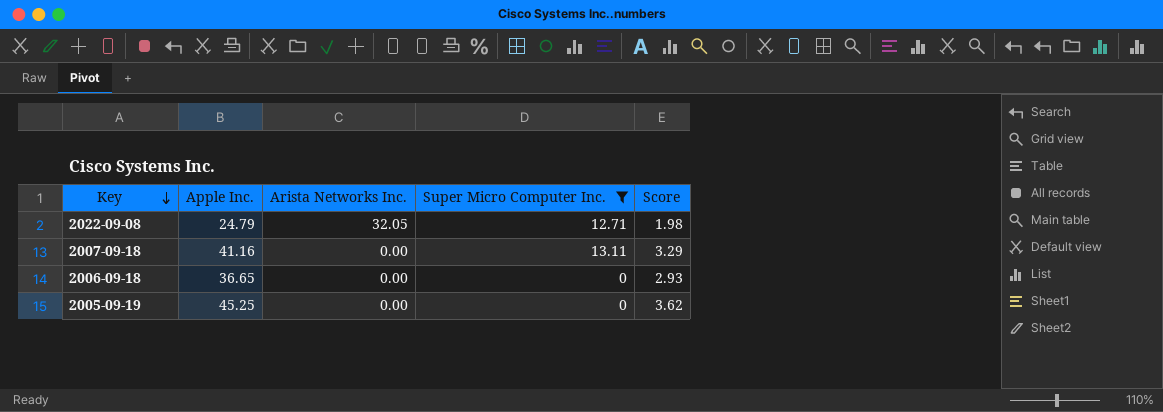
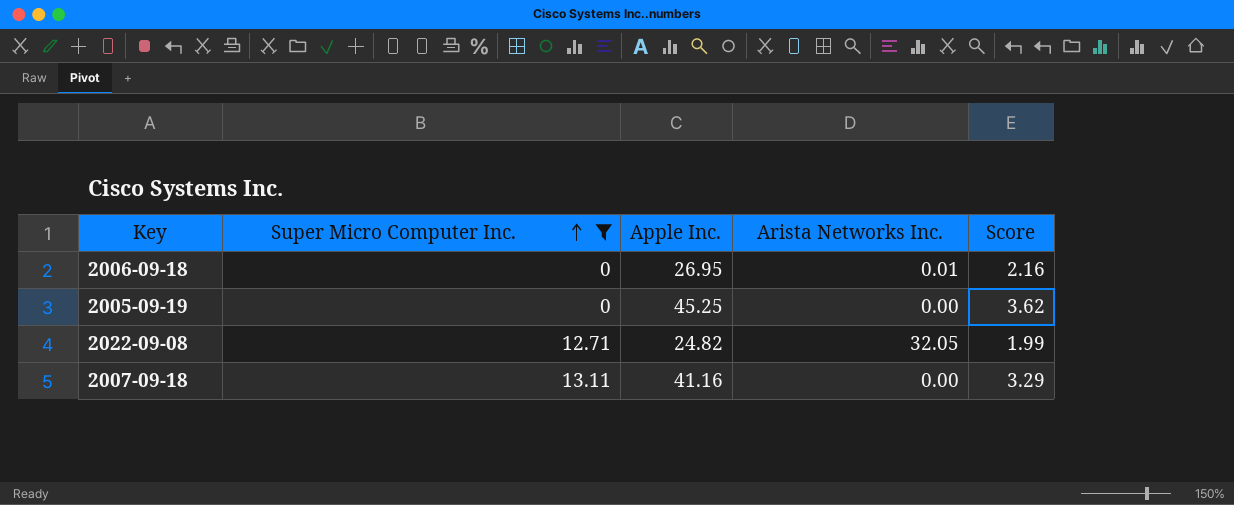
row order: Key descending -> Super Micro Computer Inc. ascending
column Super Micro Computer Inc. | position: 4 -> 2
2006-09-18 | Apple Inc.: 36.65 -> 26.95
2006-09-18 | Arista Networks Inc.: 0.00 -> 0.01
2006-09-18 | Score: 2.93 -> 2.16
2022-09-08 | Apple Inc.: 24.79 -> 24.82
2022-09-08 | Score: 1.98 -> 1.99

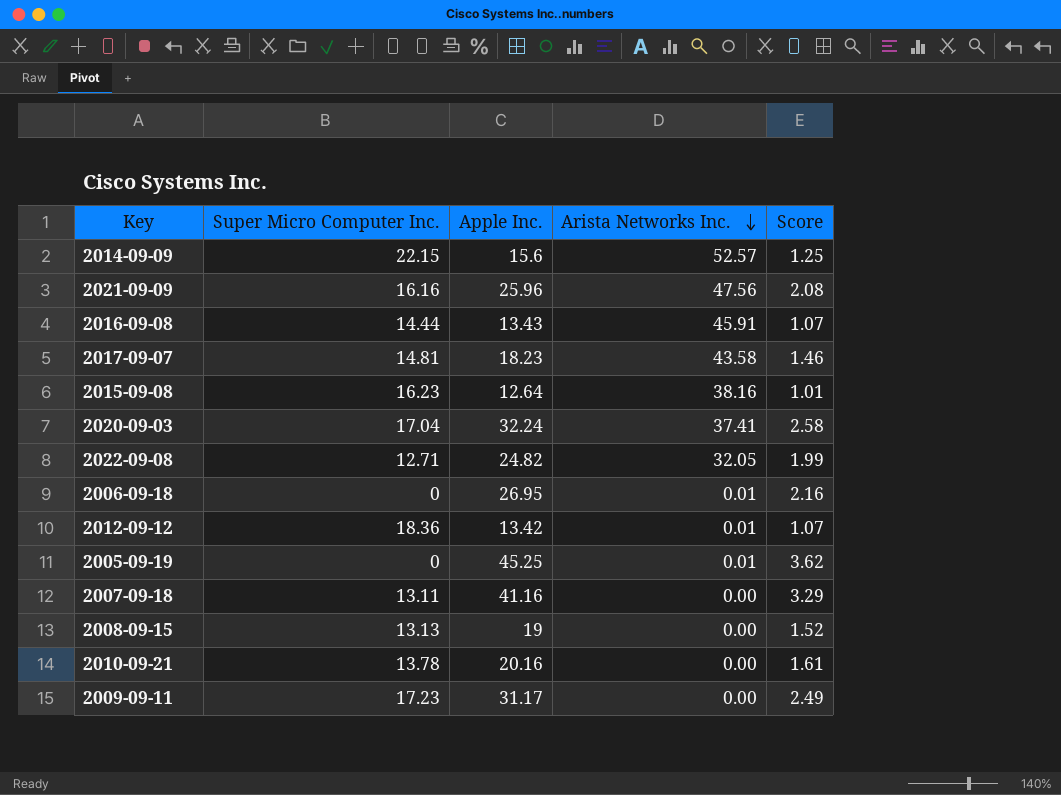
filter: Super Micro Computer Inc. <= 13.11 -> none
row order: Super Micro Computer Inc. ascending -> Arista Networks Inc. descending
2005-09-19 | Arista Networks Inc.: 0.00 -> 0.01

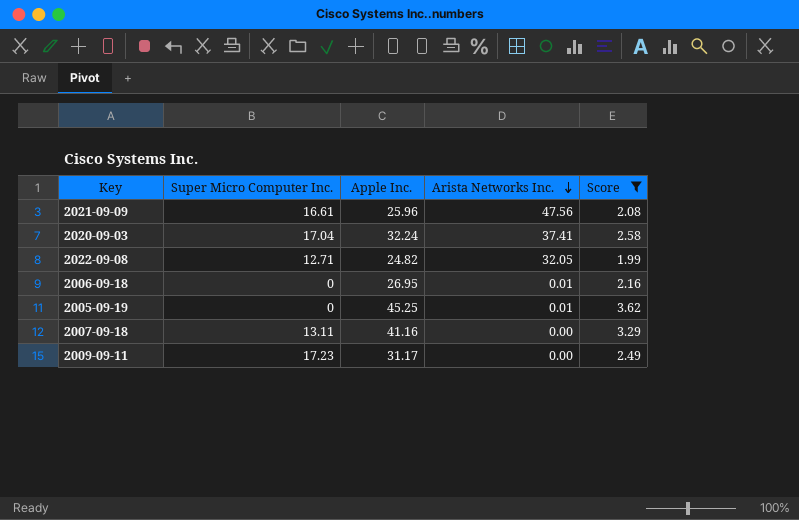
filter: none -> Score >= 1.99
2021-09-09 | Super Micro Computer Inc.: 16.16 -> 16.61

